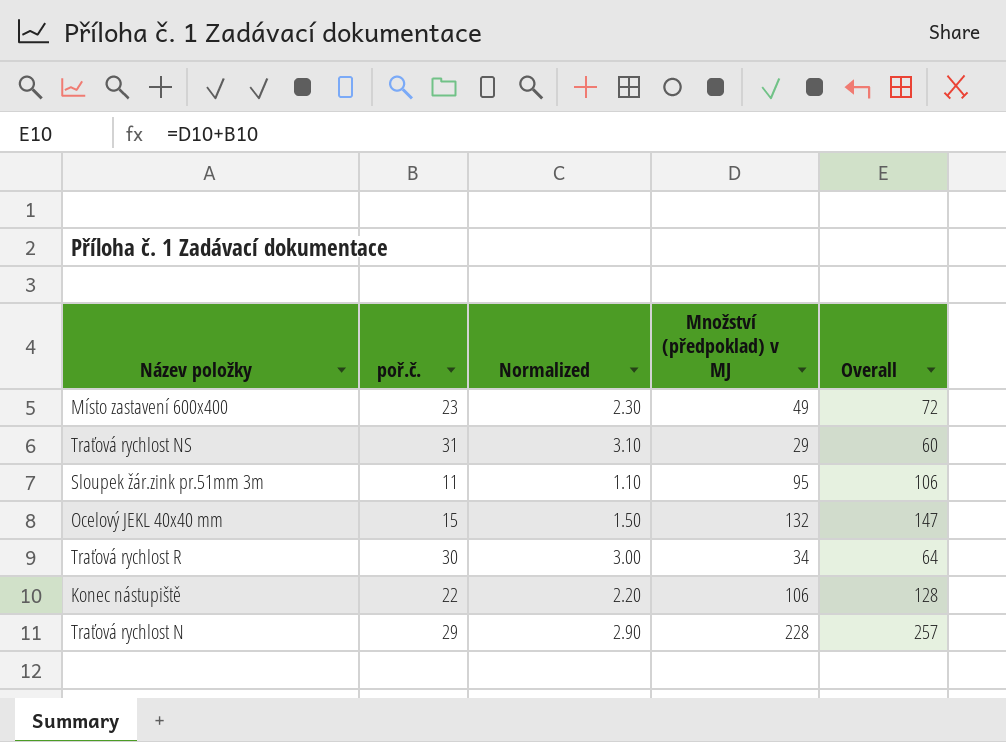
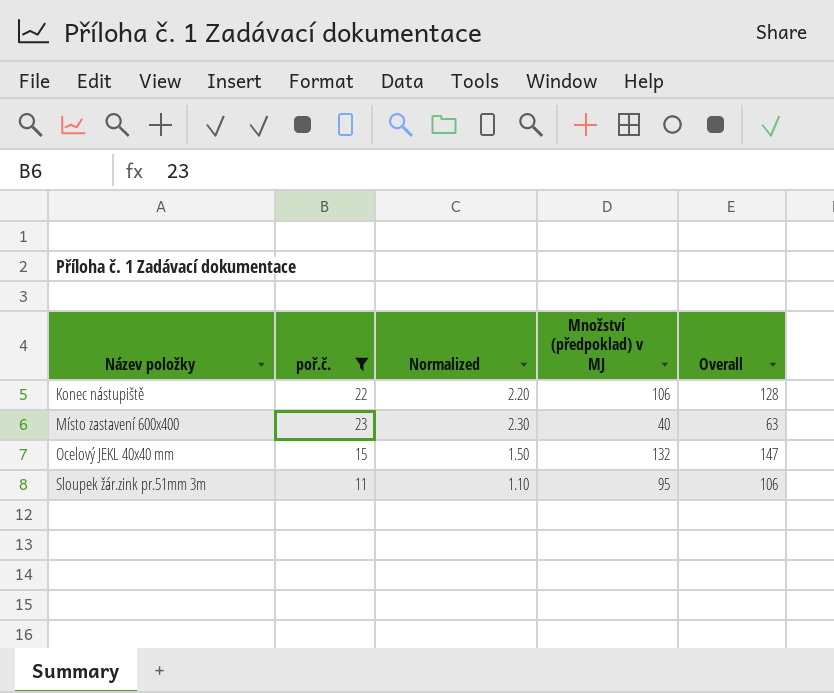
filter: none -> poř.č. <= 23
row order: none -> Název položky ascending
Místo zastavení 600x400 | Množství (předpoklad) v MJ: 49 -> 40
Místo zastavení 600x400 | Overall: 72 -> 63

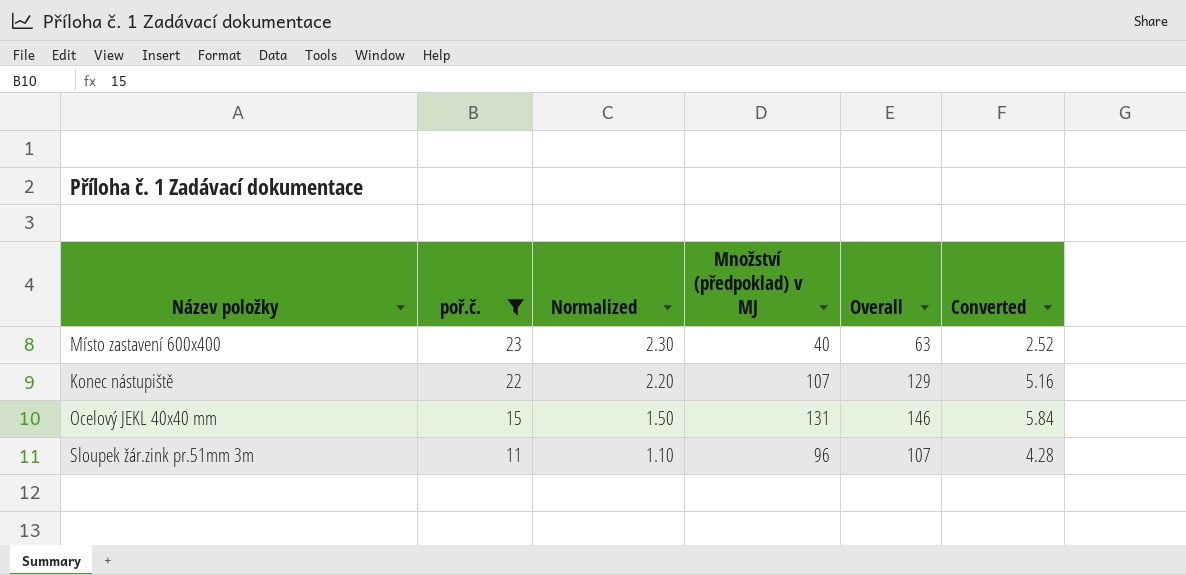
row order: Název položky ascending -> poř.č. descending
column Converted | formula: none -> [Overall] * 0.04
Konec nástupiště | Množství (předpoklad) v MJ: 106 -> 107
Konec nástupiště | Overall: 128 -> 129
Ocelový JEKL 40x40 mm | Množství (předpoklad) v MJ: 132 -> 131
Ocelový JEKL 40x40 mm | Overall: 147 -> 146
Sloupek žár.zink pr.51mm 3m | Množství (předpoklad) v MJ: 95 -> 96
Sloupek žár.zink pr.51mm 3m | Overall: 106 -> 107

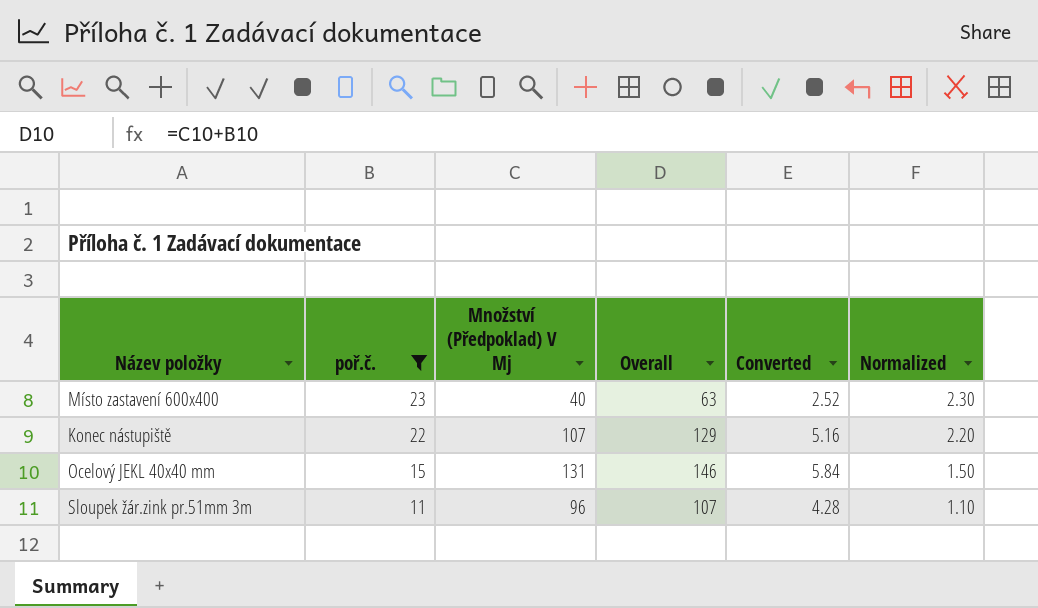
column name: Množství (předpoklad) v MJ -> Množství (Předpoklad) V Mj
column Normalized | position: 3 -> 6

